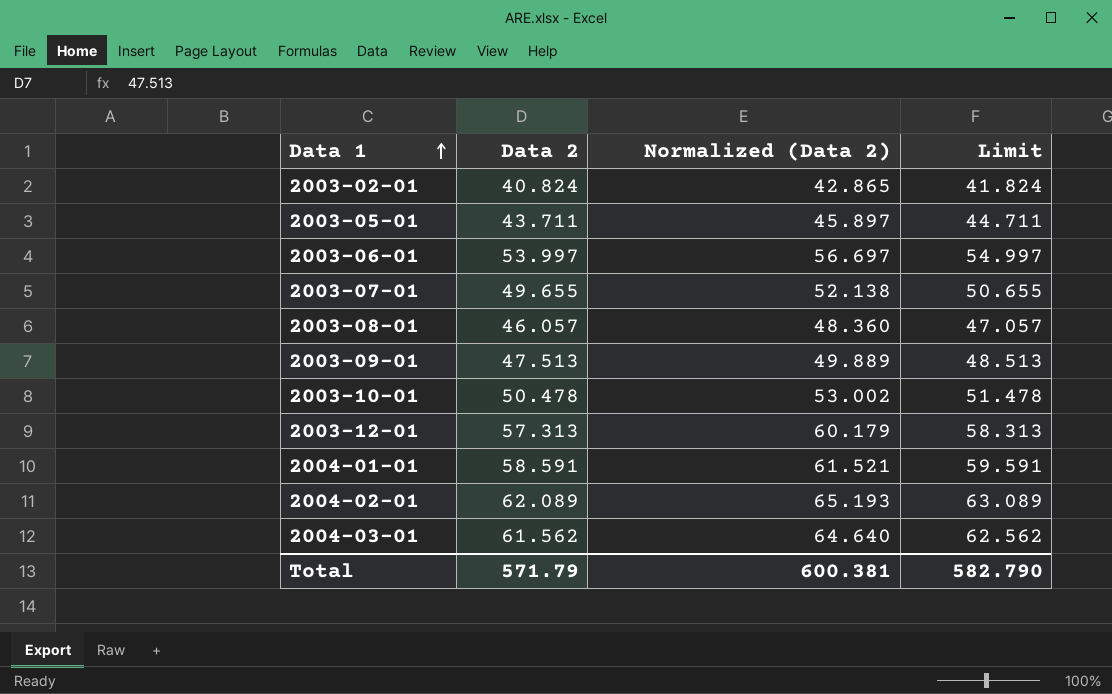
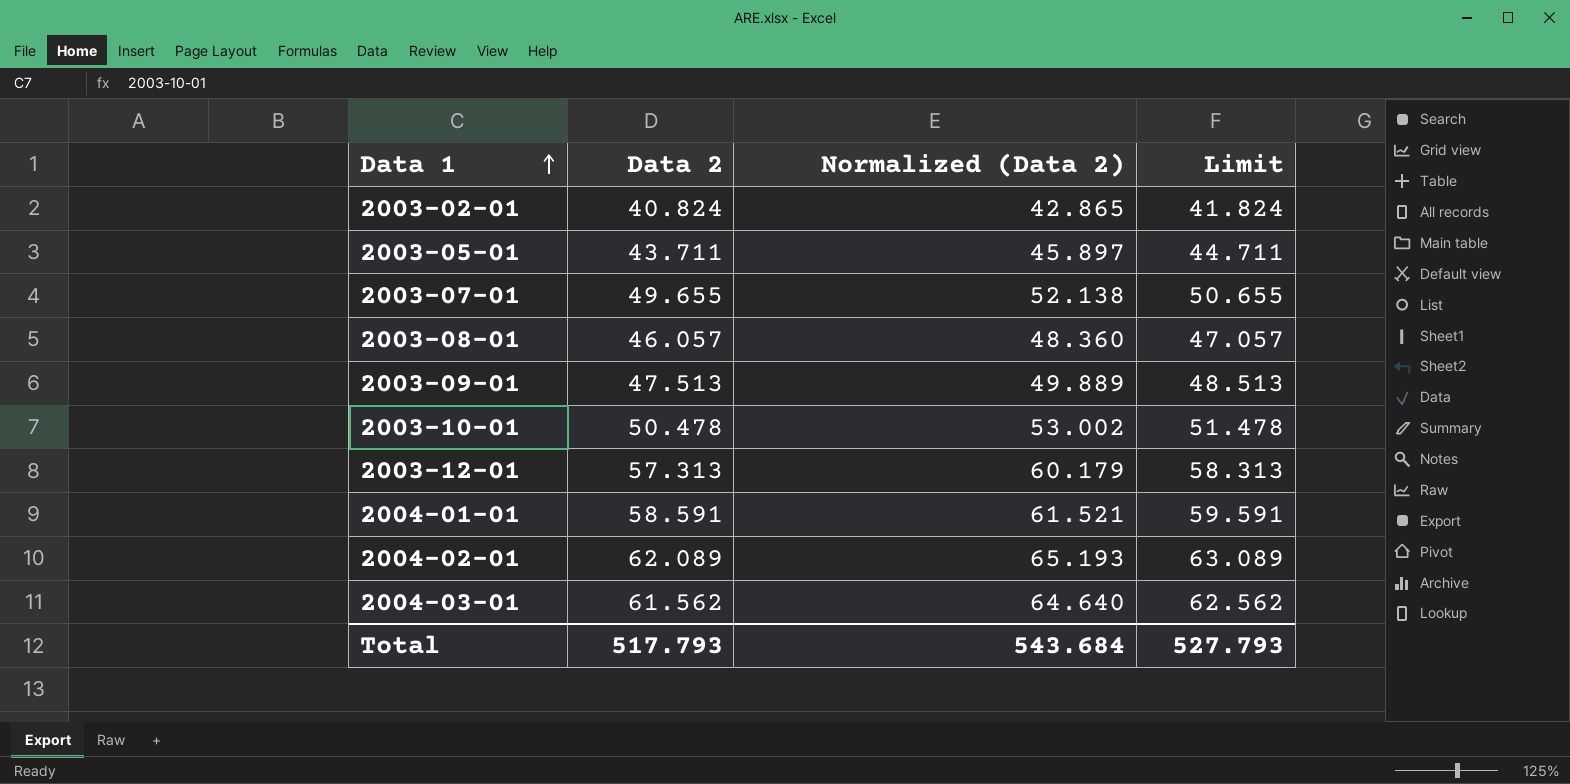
row 2003-06-01: 53.997 | 56.697 | 54.997 -> none
Total | Data 2: 571.79 -> 517.793
Total | Normalized (Data 2): 600.381 -> 543.684
Total | Limit: 582.790 -> 527.793

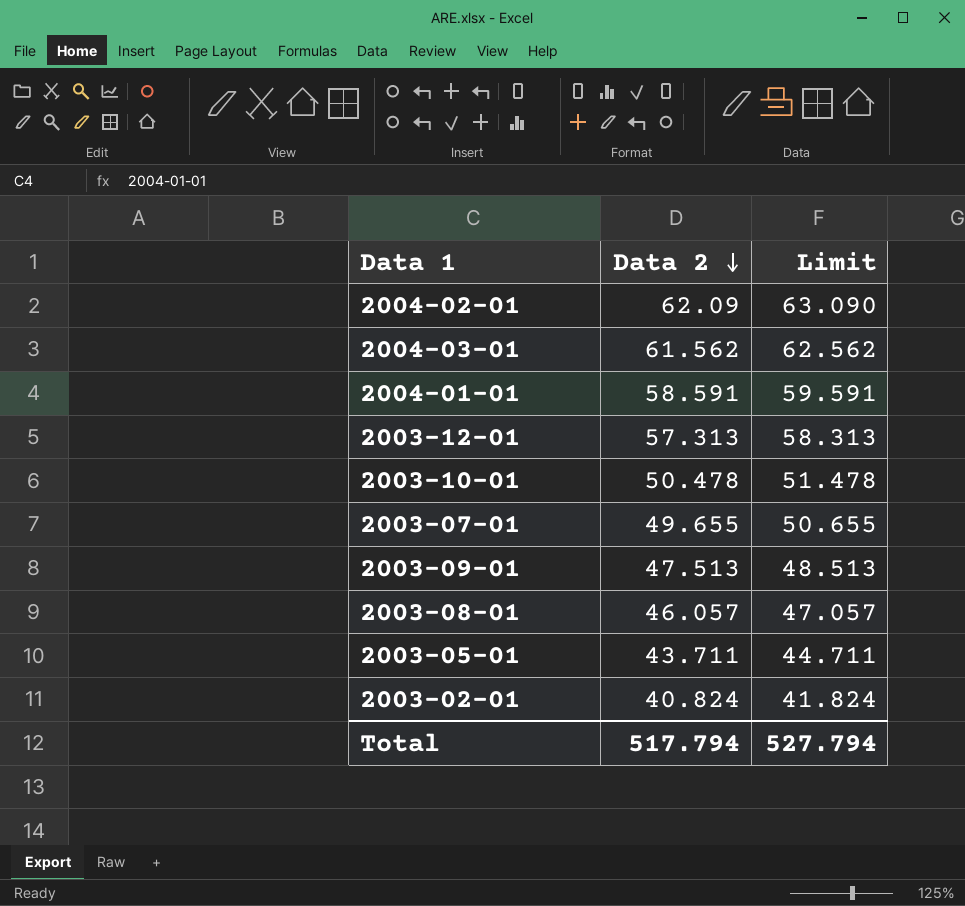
row order: Data 1 ascending -> Data 2 descending
column Normalized (Data 2) | formula: [Data 2] * 1.05 -> none
2004-02-01 | Data 2: 62.089 -> 62.09
2004-02-01 | Limit: 63.089 -> 63.090
Total | Data 2: 517.793 -> 517.794
Total | Limit: 527.793 -> 527.794

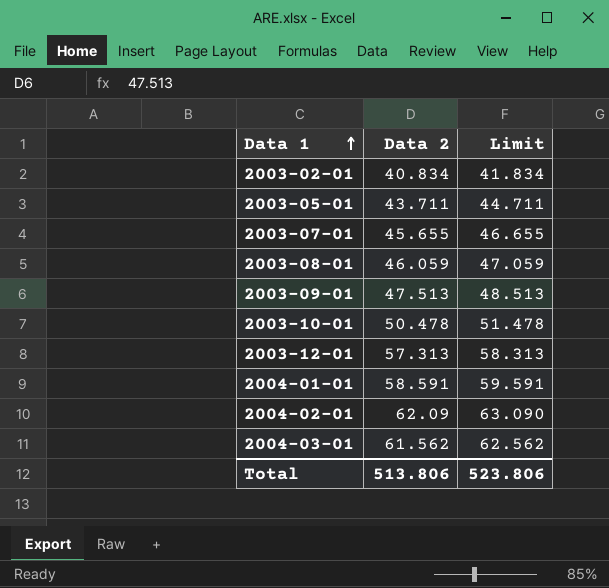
row order: Data 2 descending -> Data 1 ascending
2003-02-01 | Data 2: 40.824 -> 40.834
2003-02-01 | Limit: 41.824 -> 41.834
2003-07-01 | Data 2: 49.655 -> 45.655
2003-07-01 | Limit: 50.655 -> 46.655
2003-08-01 | Data 2: 46.057 -> 46.059
2003-08-01 | Limit: 47.057 -> 47.059
Total | Data 2: 517.794 -> 513.806
Total | Limit: 527.794 -> 523.806

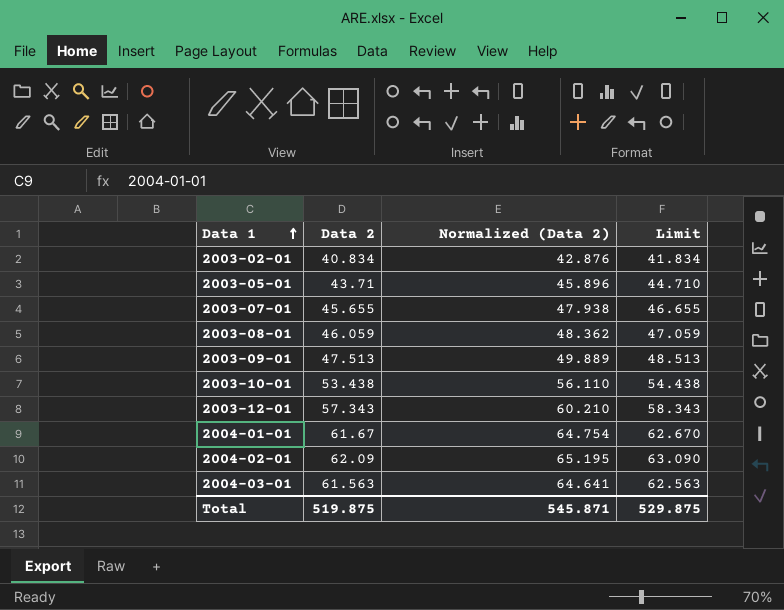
column Normalized (Data 2) | formula: none -> [Data 2] * 1.05
2003-05-01 | Data 2: 43.711 -> 43.71
2003-05-01 | Limit: 44.711 -> 44.710
2003-10-01 | Data 2: 50.478 -> 53.438
2003-10-01 | Limit: 51.478 -> 54.438
2003-12-01 | Data 2: 57.313 -> 57.343
2003-12-01 | Limit: 58.313 -> 58.343
2004-01-01 | Data 2: 58.591 -> 61.67
2004-01-01 | Limit: 59.591 -> 62.670
2004-03-01 | Data 2: 61.562 -> 61.563
2004-03-01 | Limit: 62.562 -> 62.563
Total | Data 2: 513.806 -> 519.875
Total | Limit: 523.806 -> 529.875

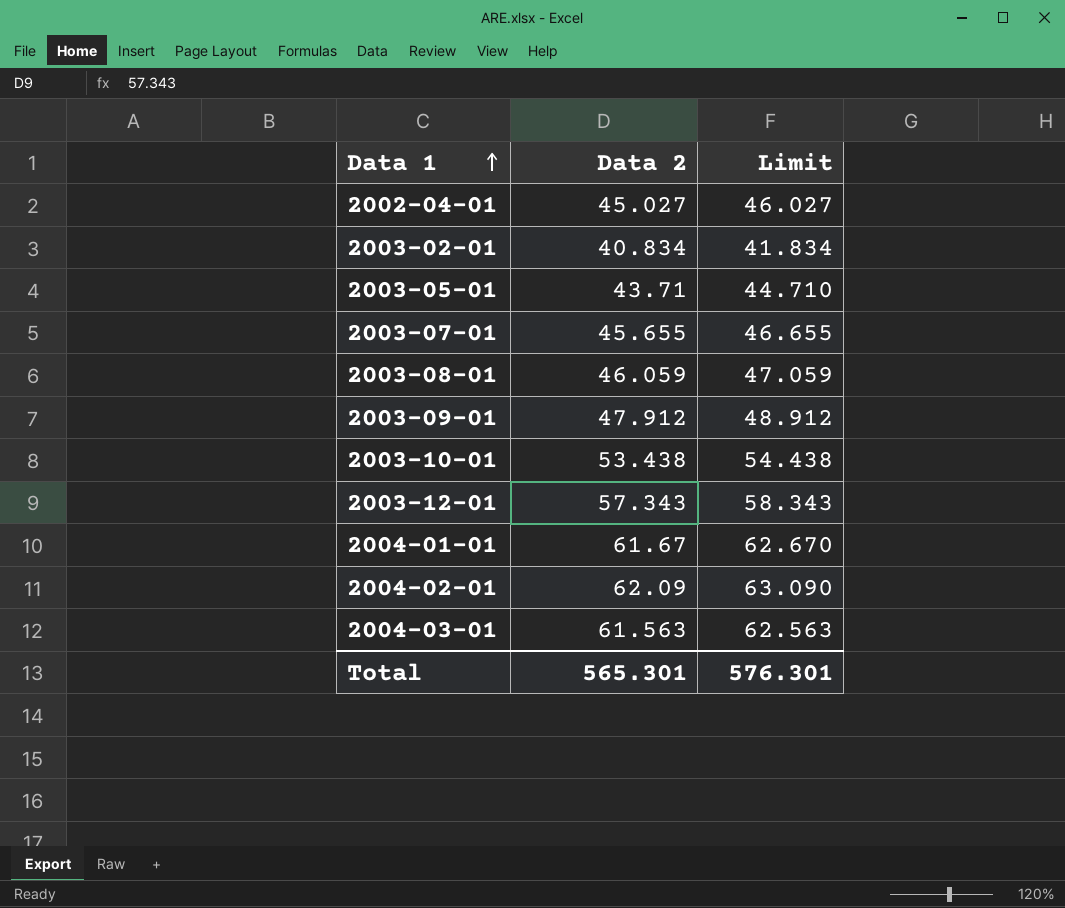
column Normalized (Data 2) | formula: [Data 2] * 1.05 -> none
row 2002-04-01: none -> 45.027 | 46.027
2003-09-01 | Data 2: 47.513 -> 47.912
2003-09-01 | Limit: 48.513 -> 48.912
Total | Data 2: 519.875 -> 565.301
Total | Limit: 529.875 -> 576.301

